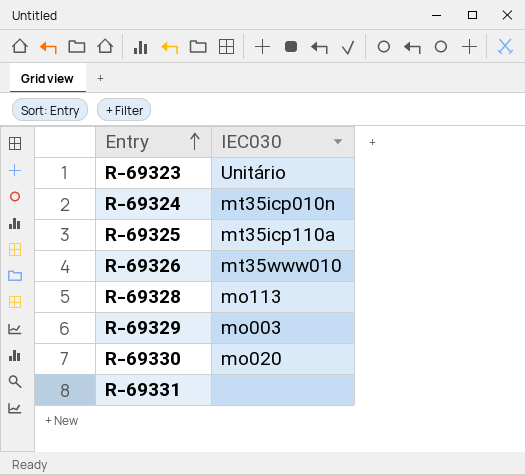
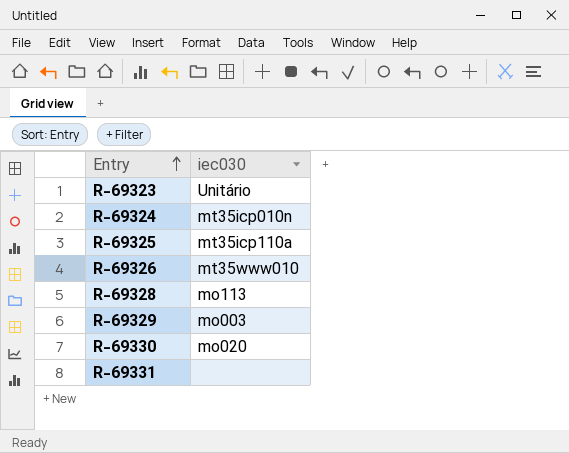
column name: IEC030 -> iec030

